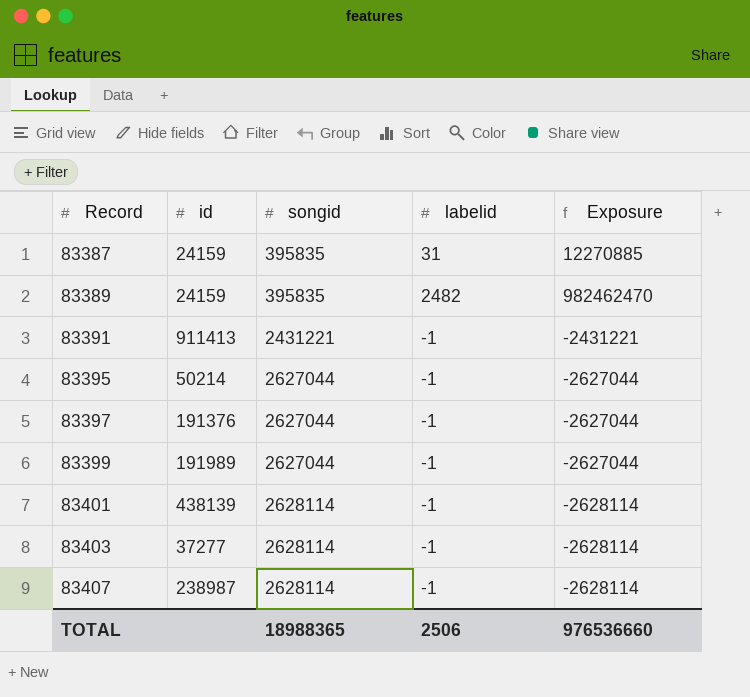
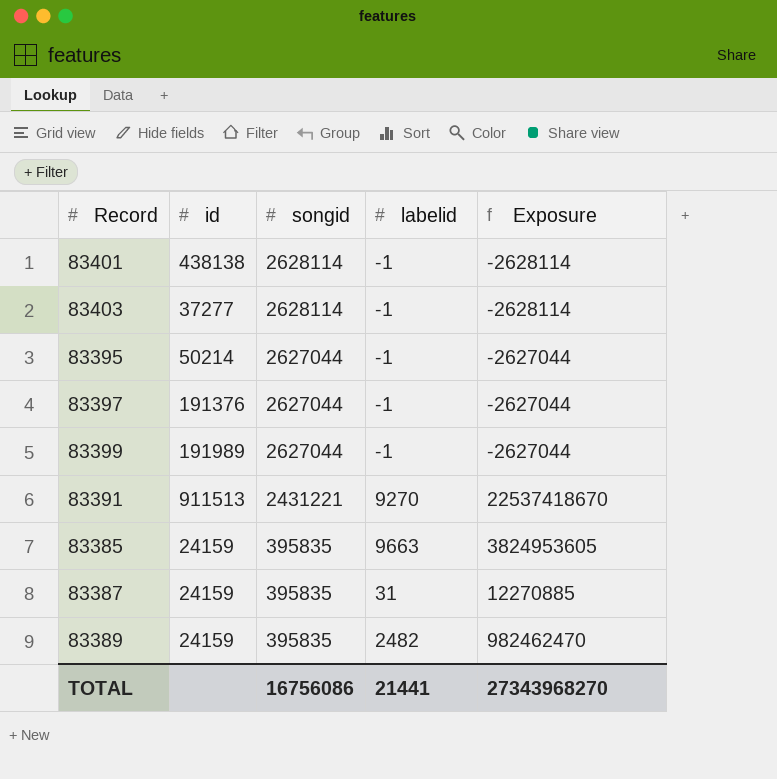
row order: Record ascending -> songid descending
row 83407: 238987 | 2628114 | -1 | -2628114 -> none
83401 | id: 438139 -> 438138
83391 | id: 911413 -> 911513
83391 | labelid: -1 -> 9270
83391 | Exposure: -2431221 -> 22537418670
row 83385: none -> 24159 | 395835 | 9663 | 3824953605
TOTAL | songid: 18988365 -> 16756086
TOTAL | labelid: 2506 -> 21441
TOTAL | Exposure: 976536660 -> 27343968270

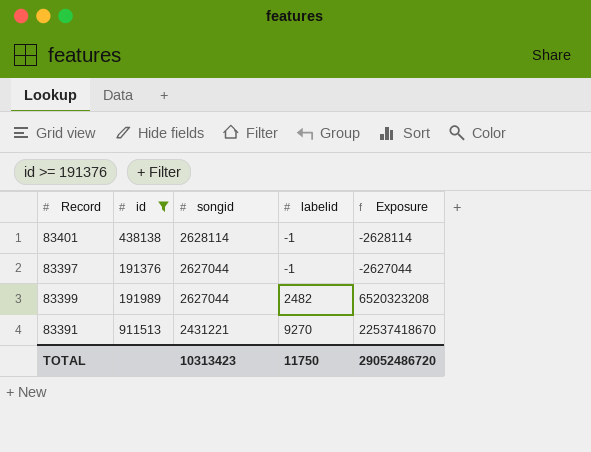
filter: none -> id >= 191376
83399 | labelid: -1 -> 2482
83399 | Exposure: -2627044 -> 6520323208
TOTAL | songid: 16756086 -> 10313423
TOTAL | labelid: 21441 -> 11750
TOTAL | Exposure: 27343968270 -> 29052486720

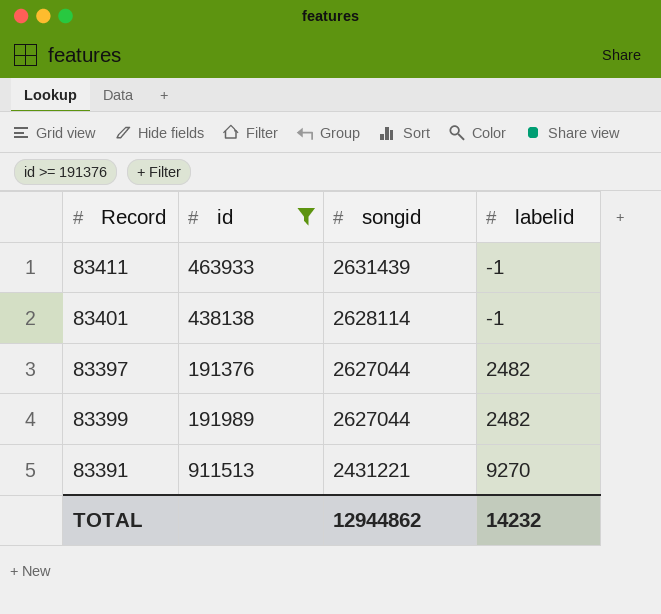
column Exposure | formula: [songid] * [labelid] -> none
row 83411: none -> 463933 | 2631439 | -1
83397 | labelid: -1 -> 2482
TOTAL | songid: 10313423 -> 12944862
TOTAL | labelid: 11750 -> 14232

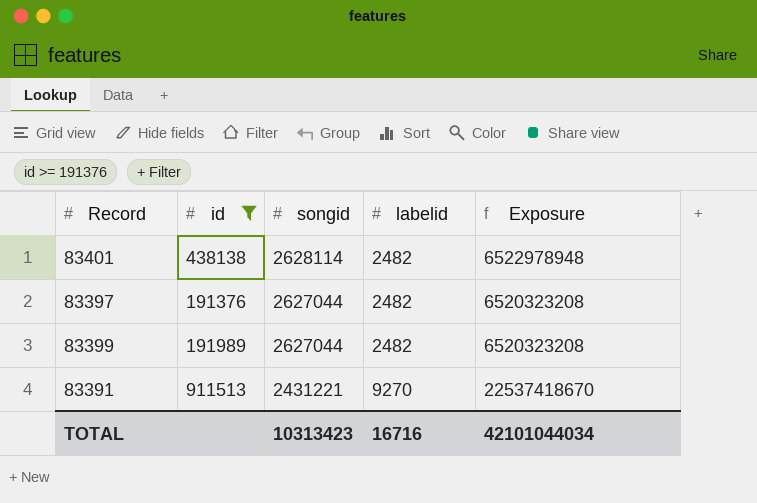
column Exposure | formula: none -> [songid] * [labelid]
row 83411: 463933 | 2631439 | -1 -> none
83401 | labelid: -1 -> 2482
TOTAL | songid: 12944862 -> 10313423
TOTAL | labelid: 14232 -> 16716

